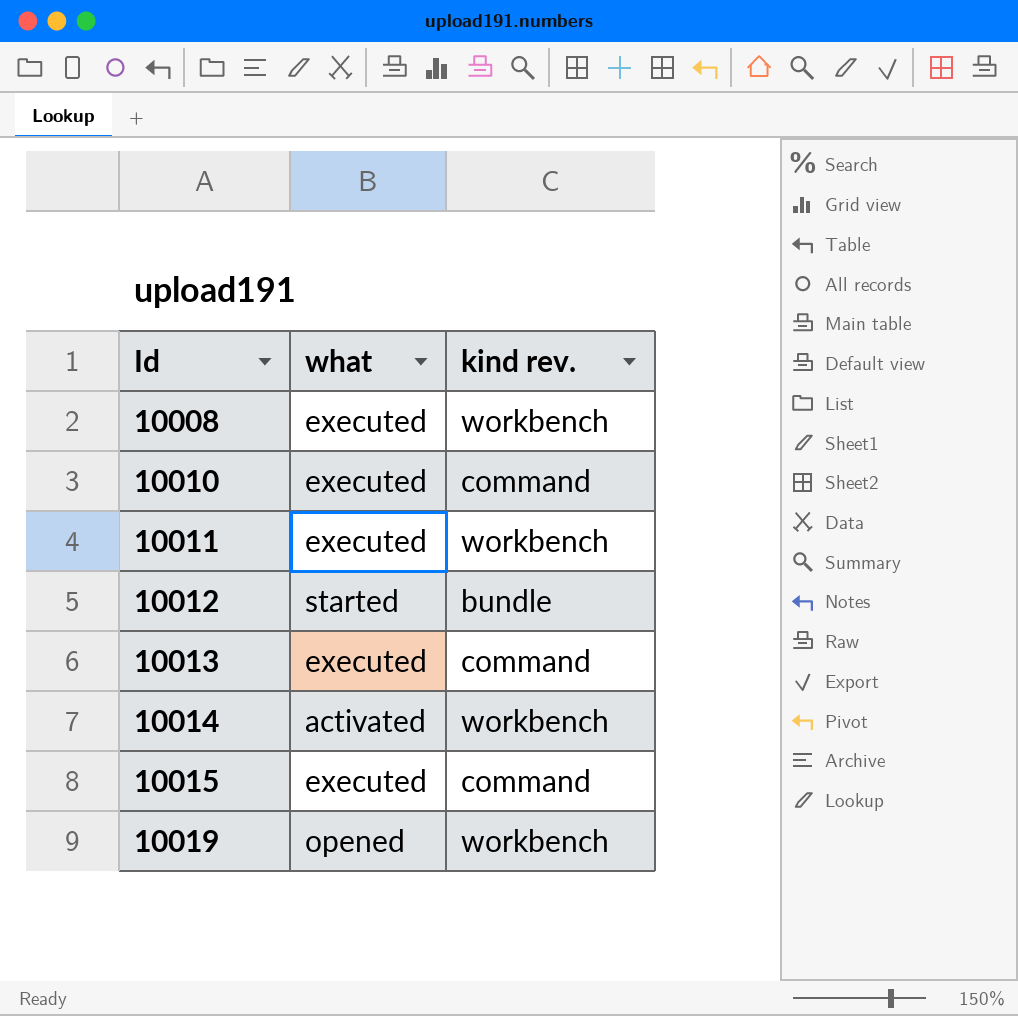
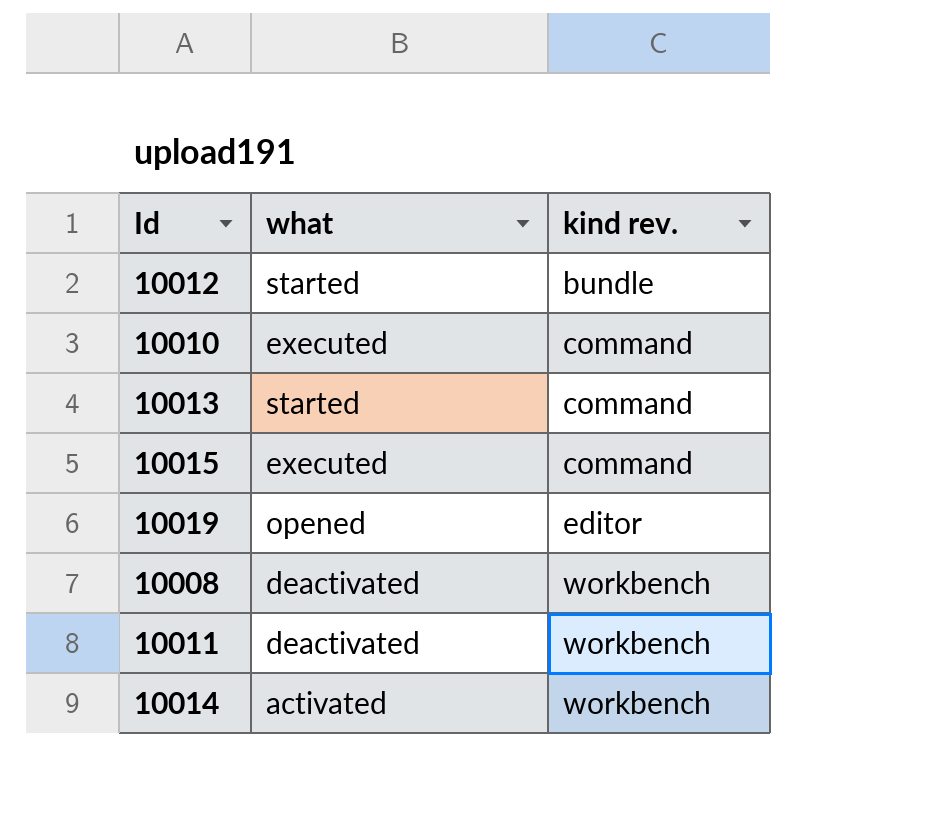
row order: Id ascending -> kind rev. ascending
10013 | what: executed -> started
10019 | kind rev.: workbench -> editor
10008 | what: executed -> deactivated
10011 | what: executed -> deactivated

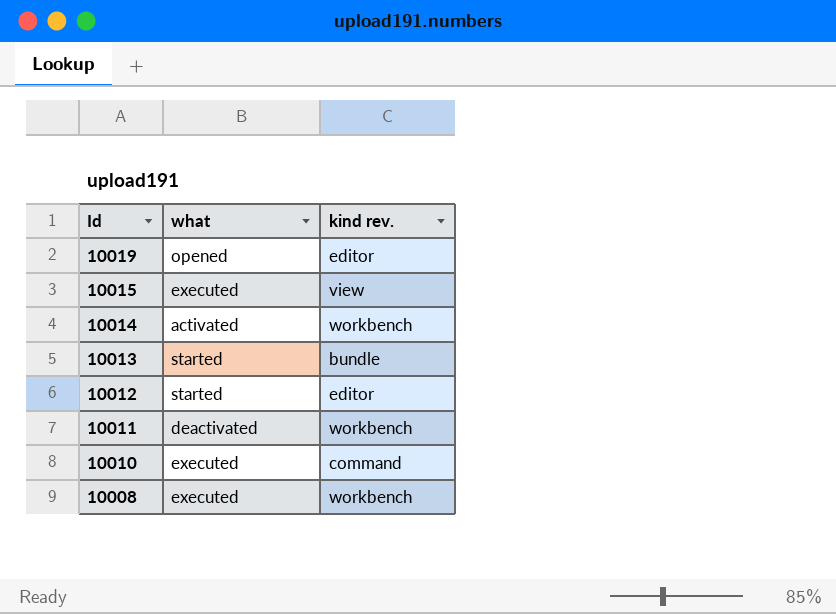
row order: kind rev. ascending -> Id descending
10015 | kind rev.: command -> view
10013 | kind rev.: command -> bundle
10012 | kind rev.: bundle -> editor
10008 | what: deactivated -> executed

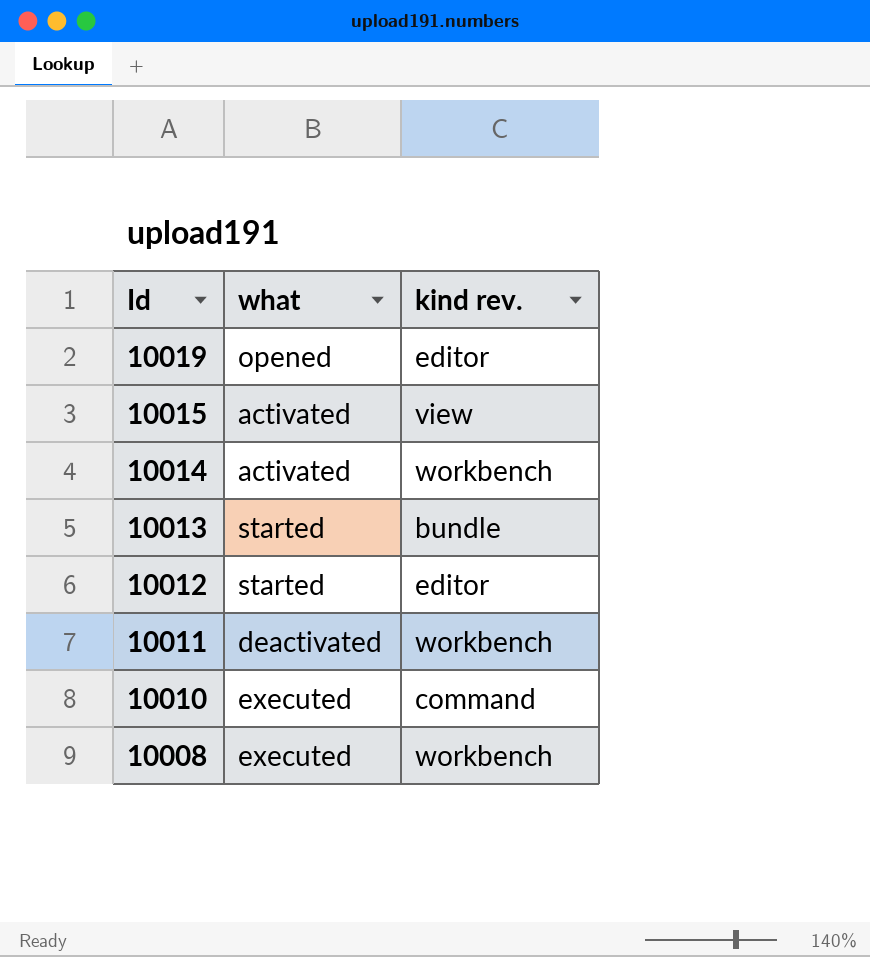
10015 | what: executed -> activated

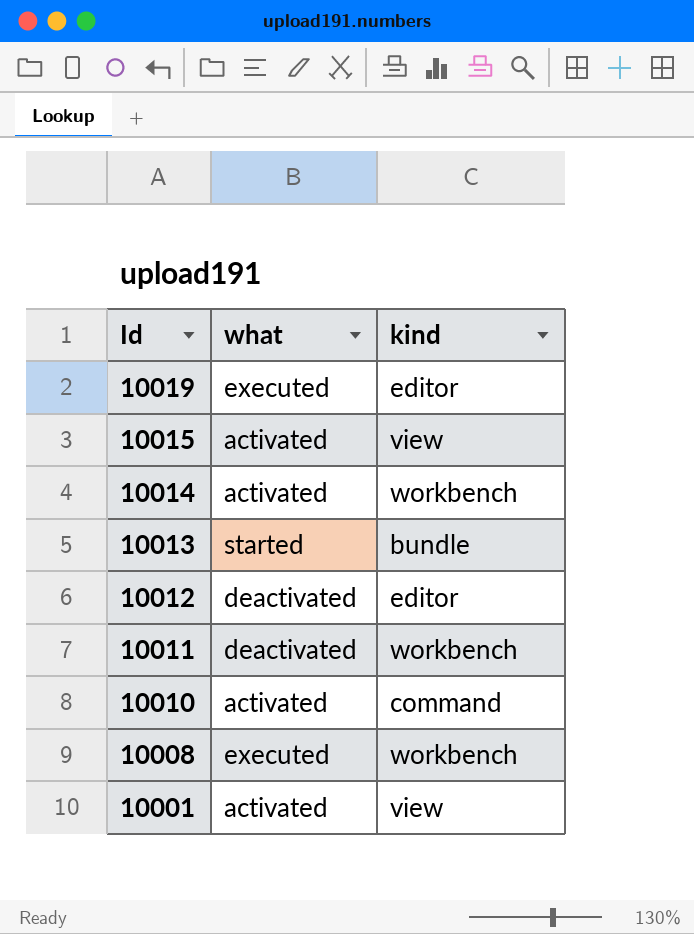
column name: kind rev. -> kind
10019 | what: opened -> executed
10012 | what: started -> deactivated
10010 | what: executed -> activated
row 10001: none -> activated | view

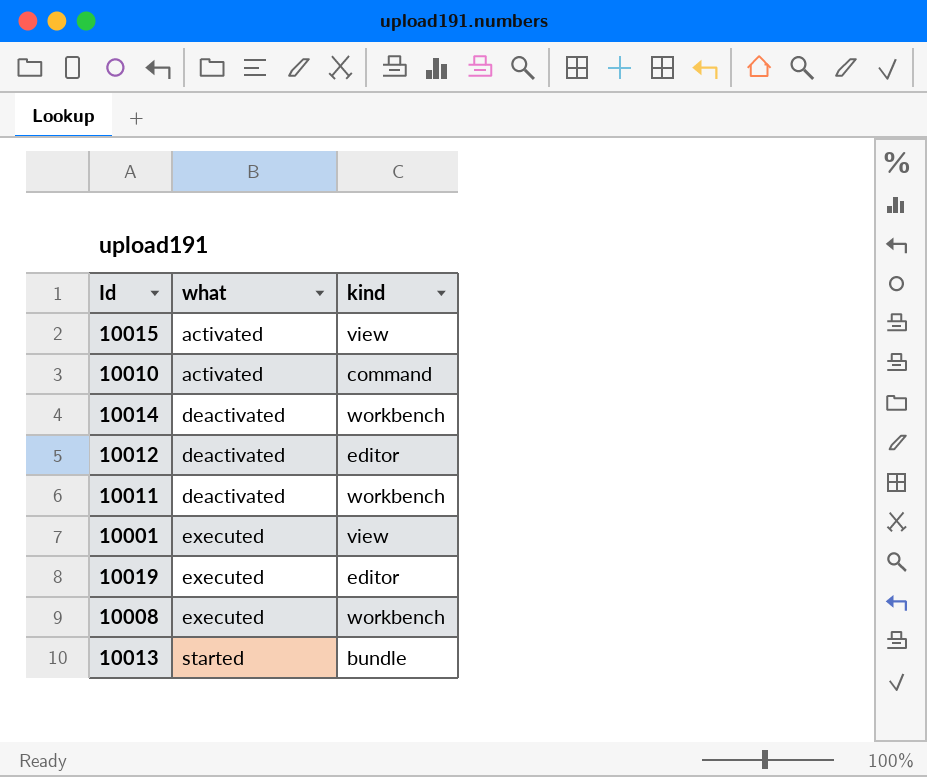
row order: Id descending -> what ascending
10014 | what: activated -> deactivated
10001 | what: activated -> executed

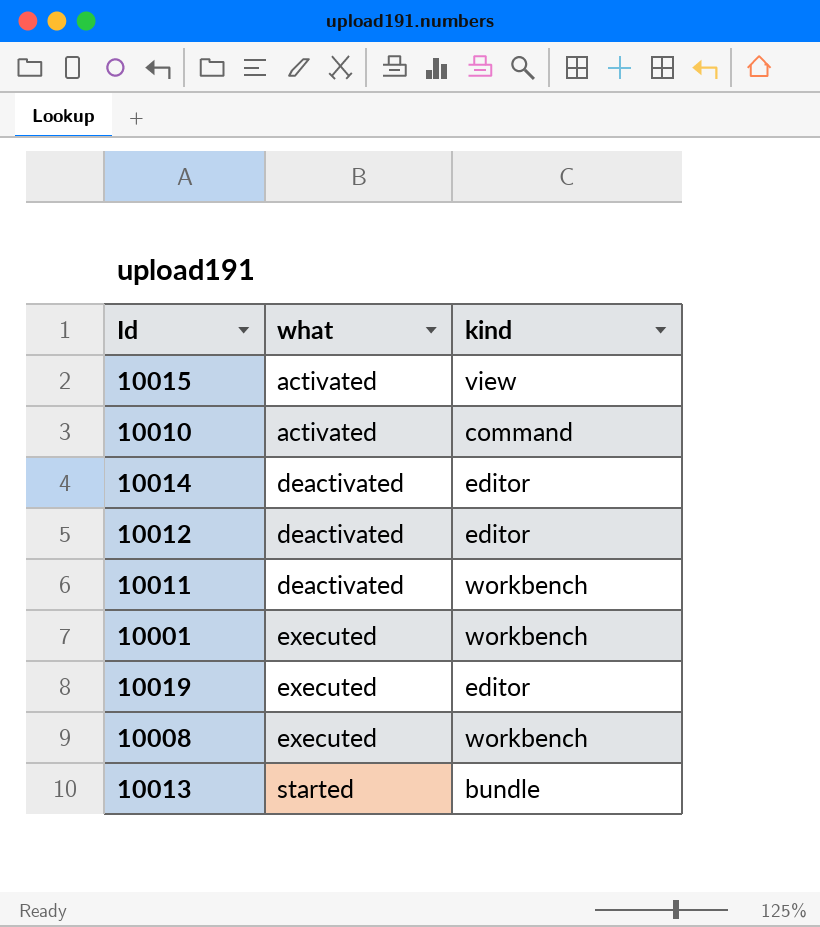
10014 | kind: workbench -> editor
10001 | kind: view -> workbench

